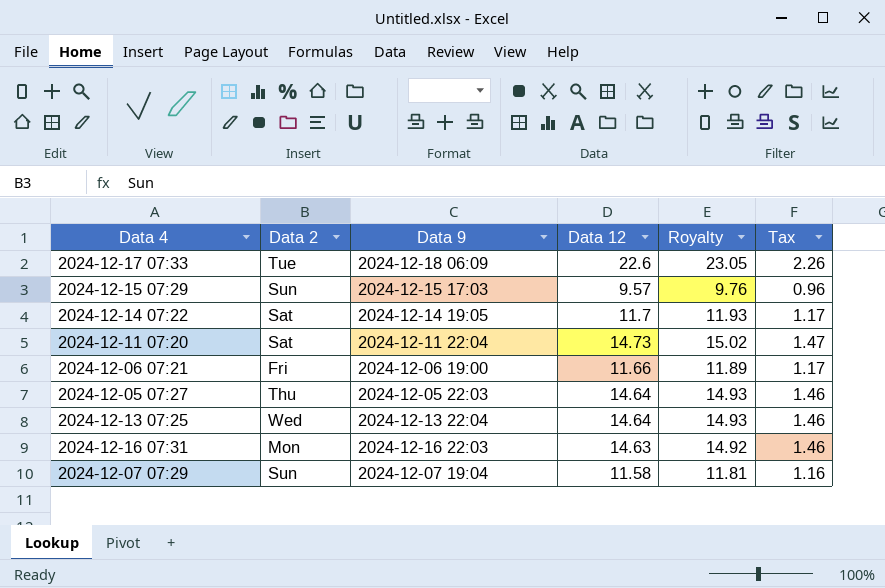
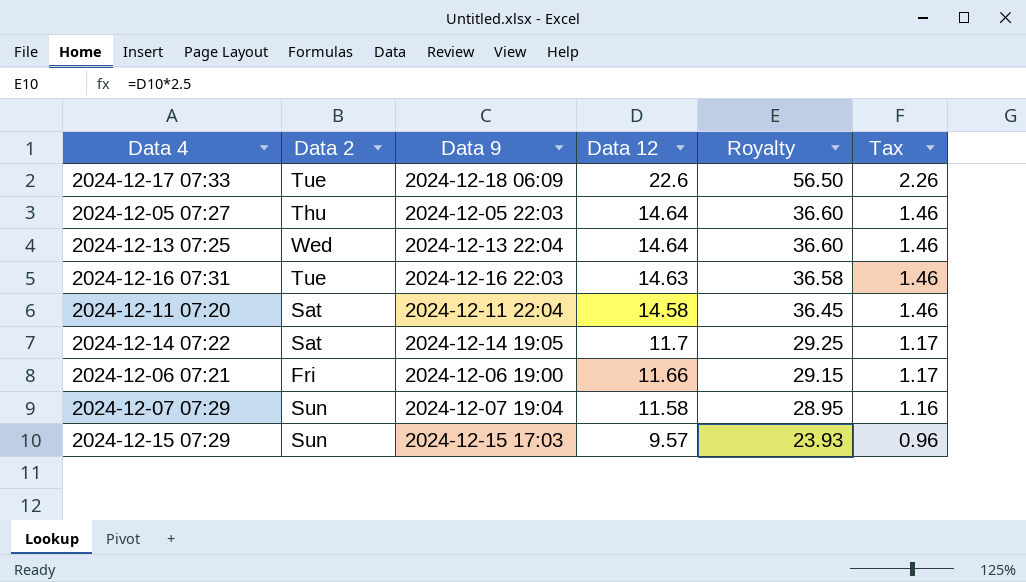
row order: none -> Data 12 descending
column Royalty | formula: [Data 12] * 1.02 -> [Data 12] * 2.5
2024-12-16 07:31 | Data 2: Mon -> Tue
2024-12-11 07:20 | Data 12: 14.73 -> 14.58
2024-12-11 07:20 | Tax: 1.47 -> 1.46

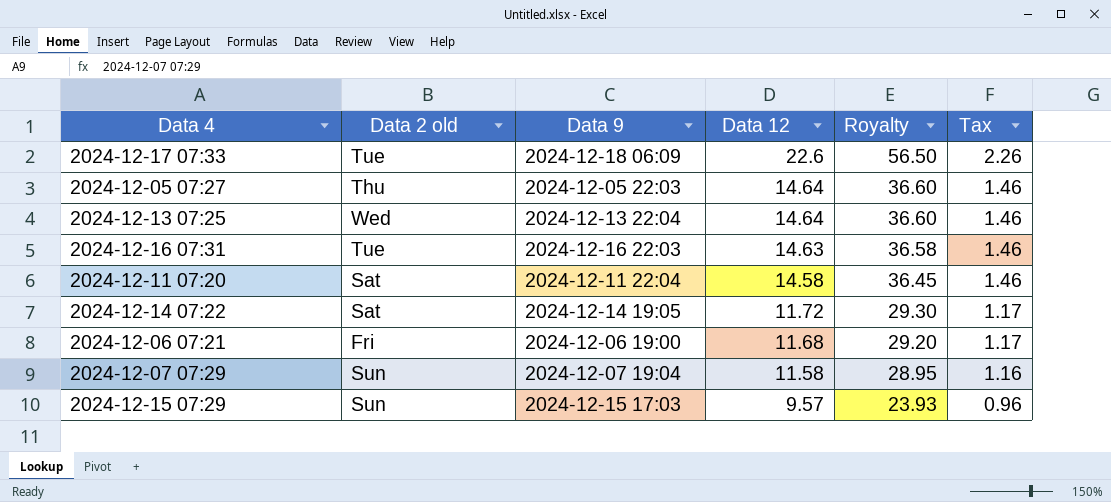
column name: Data 2 -> Data 2 old
2024-12-14 07:22 | Data 12: 11.7 -> 11.72
2024-12-14 07:22 | Royalty: 29.25 -> 29.30
2024-12-06 07:21 | Data 12: 11.66 -> 11.68
2024-12-06 07:21 | Royalty: 29.15 -> 29.20

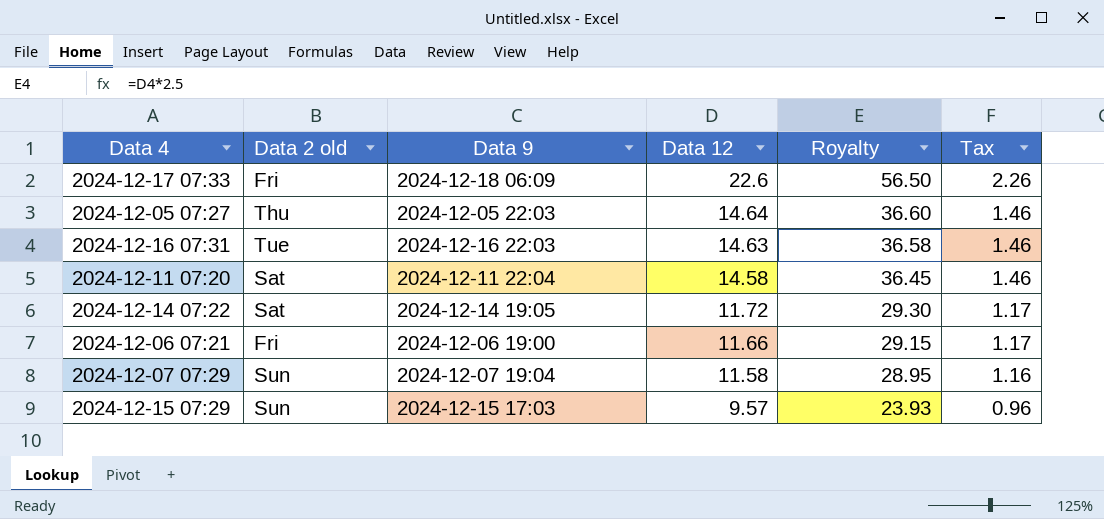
row 2024-12-13 07:25: Wed | 2024-12-13 22:04 | 14.64 | 36.60 | 1.46 -> none
2024-12-17 07:33 | Data 2 old: Tue -> Fri
2024-12-06 07:21 | Data 12: 11.68 -> 11.66
2024-12-06 07:21 | Royalty: 29.20 -> 29.15

